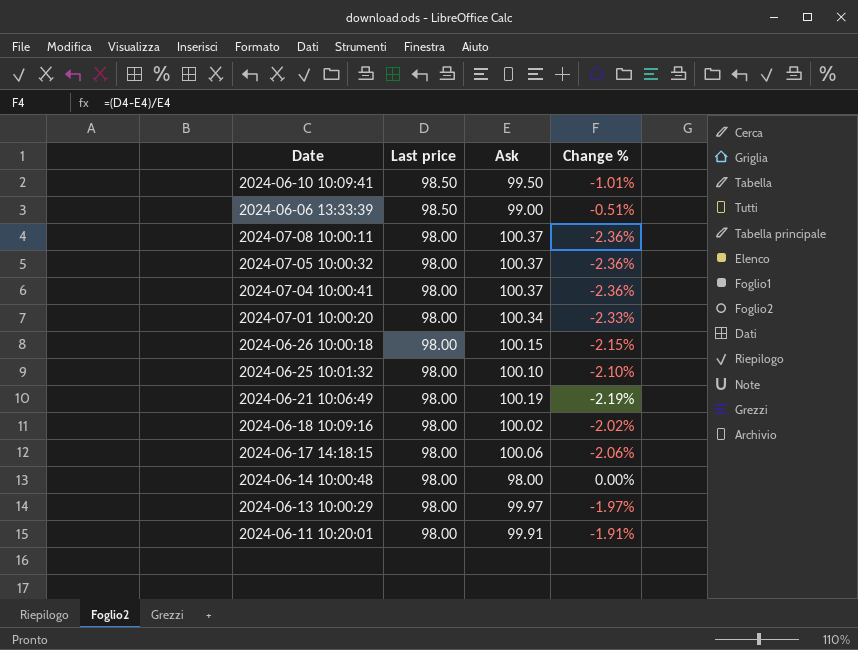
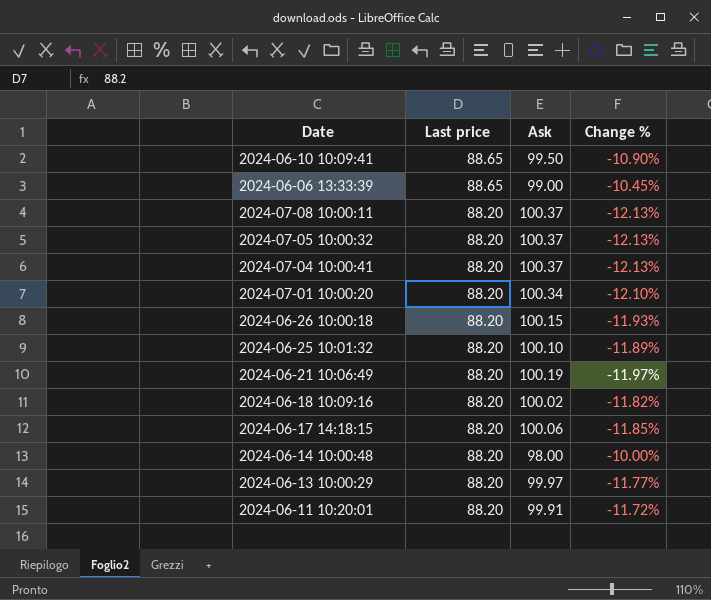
2024-06-10 10:09:41 | Last price: 98.50 -> 88.65
2024-06-10 10:09:41 | Change %: -1.01% -> -10.90%
2024-06-06 13:33:39 | Last price: 98.50 -> 88.65
2024-06-06 13:33:39 | Change %: -0.51% -> -10.45%
2024-07-08 10:00:11 | Last price: 98.00 -> 88.20
2024-07-08 10:00:11 | Change %: -2.36% -> -12.13%
2024-07-05 10:00:32 | Last price: 98.00 -> 88.20
2024-07-05 10:00:32 | Change %: -2.36% -> -12.13%
2024-07-04 10:00:41 | Last price: 98.00 -> 88.20
2024-07-04 10:00:41 | Change %: -2.36% -> -12.13%
2024-07-01 10:00:20 | Last price: 98.00 -> 88.20
2024-07-01 10:00:20 | Change %: -2.33% -> -12.10%
2024-06-26 10:00:18 | Last price: 98.00 -> 88.20
2024-06-26 10:00:18 | Change %: -2.15% -> -11.93%
2024-06-25 10:01:32 | Last price: 98.00 -> 88.20
2024-06-25 10:01:32 | Change %: -2.10% -> -11.89%
2024-06-21 10:06:49 | Last price: 98.00 -> 88.20
2024-06-21 10:06:49 | Change %: -2.19% -> -11.97%
2024-06-18 10:09:16 | Last price: 98.00 -> 88.20
2024-06-18 10:09:16 | Change %: -2.02% -> -11.82%
2024-06-17 14:18:15 | Last price: 98.00 -> 88.20
2024-06-17 14:18:15 | Change %: -2.06% -> -11.85%
2024-06-14 10:00:48 | Last price: 98.00 -> 88.20
2024-06-14 10:00:48 | Change %: 0.00% -> -10.00%
2024-06-13 10:00:29 | Last price: 98.00 -> 88.20
2024-06-13 10:00:29 | Change %: -1.97% -> -11.77%
2024-06-11 10:20:01 | Last price: 98.00 -> 88.20
2024-06-11 10:20:01 | Change %: -1.91% -> -11.72%

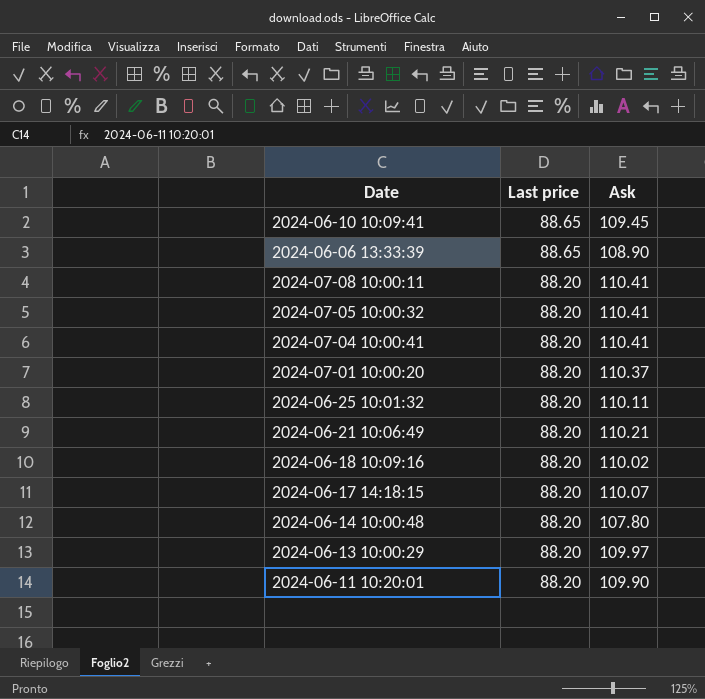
column Change % | formula: ([Last price] - [Ask]) / [Ask] -> none
row 2024-06-26 10:00:18: 88.20 | 100.15 | -11.93% -> none
2024-06-10 10:09:41 | Ask: 99.50 -> 109.45
2024-06-06 13:33:39 | Ask: 99.00 -> 108.90
2024-07-08 10:00:11 | Ask: 100.37 -> 110.41
2024-07-05 10:00:32 | Ask: 100.37 -> 110.41
2024-07-04 10:00:41 | Ask: 100.37 -> 110.41
2024-07-01 10:00:20 | Ask: 100.34 -> 110.37
2024-06-25 10:01:32 | Ask: 100.10 -> 110.11
2024-06-21 10:06:49 | Ask: 100.19 -> 110.21
2024-06-18 10:09:16 | Ask: 100.02 -> 110.02
2024-06-17 14:18:15 | Ask: 100.06 -> 110.07
2024-06-14 10:00:48 | Ask: 98.00 -> 107.80
2024-06-13 10:00:29 | Ask: 99.97 -> 109.97
2024-06-11 10:20:01 | Ask: 99.91 -> 109.90

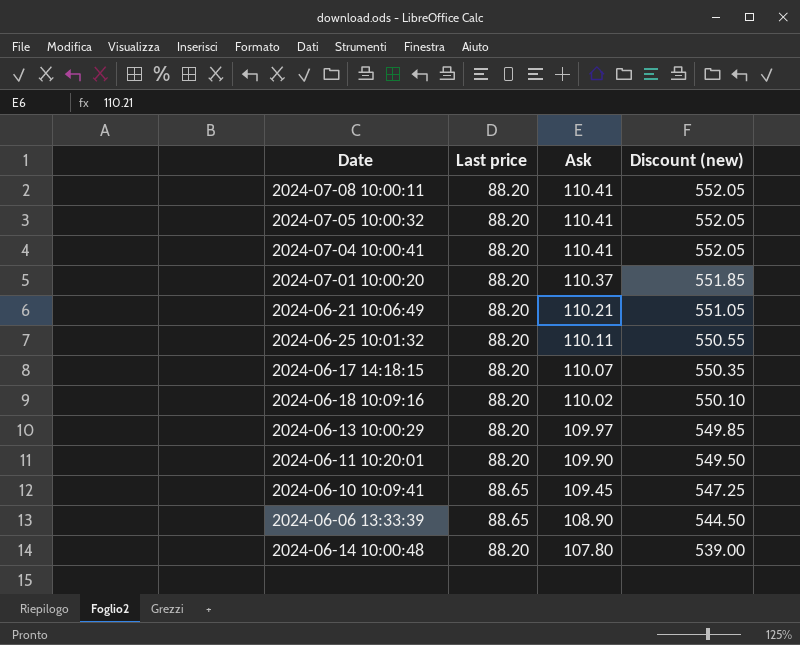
row order: Last price descending -> Ask descending
column Discount (new) | formula: none -> [Ask] * 5

